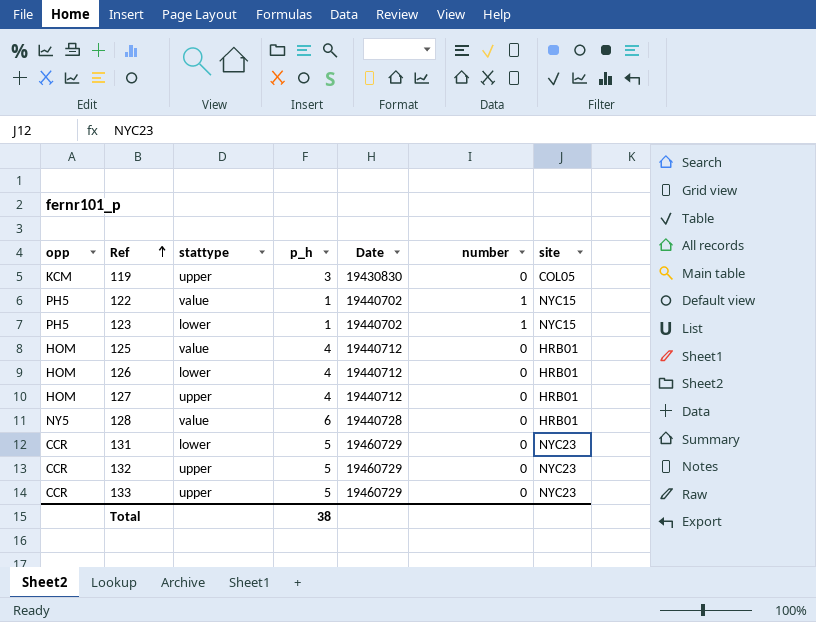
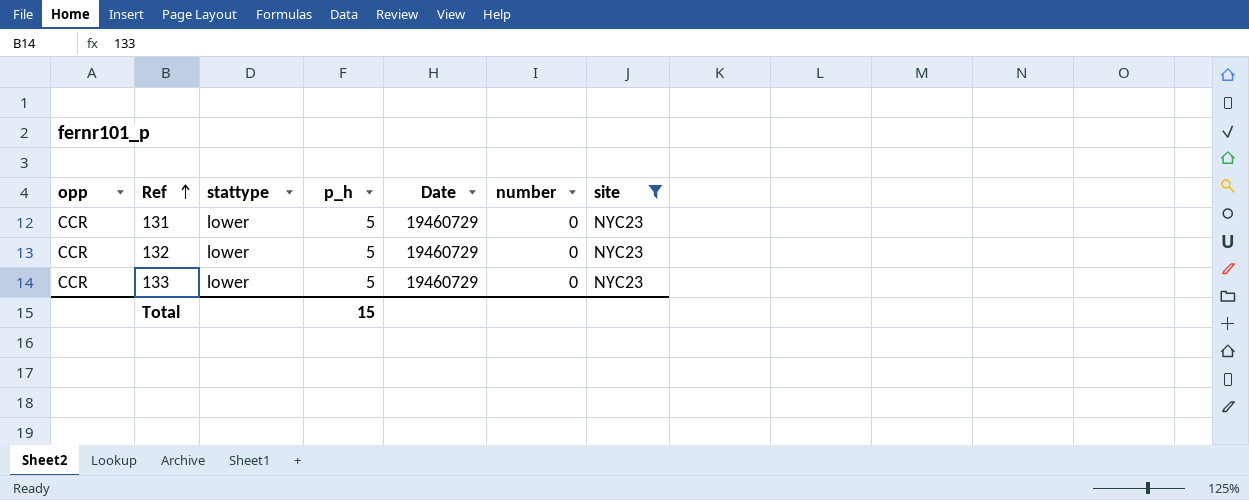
filter: none -> site = NYC23
132 | stattype: upper -> lower
133 | stattype: upper -> lower
Total | p_h: 38 -> 15

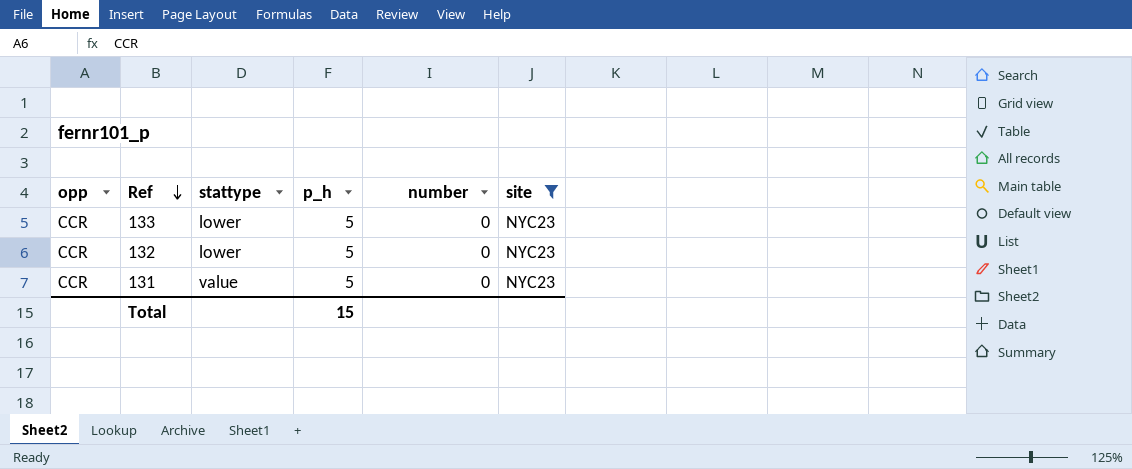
row order: Ref ascending -> Ref descending
column Date | position: 5 -> none
131 | stattype: lower -> value

